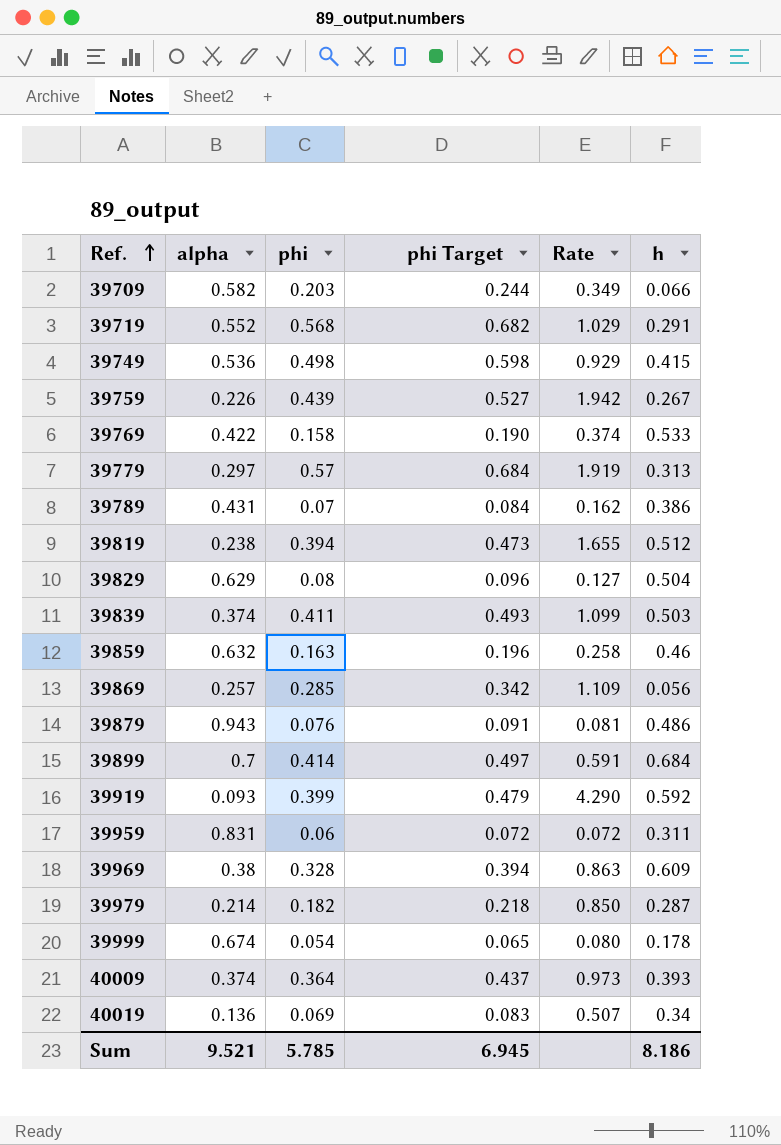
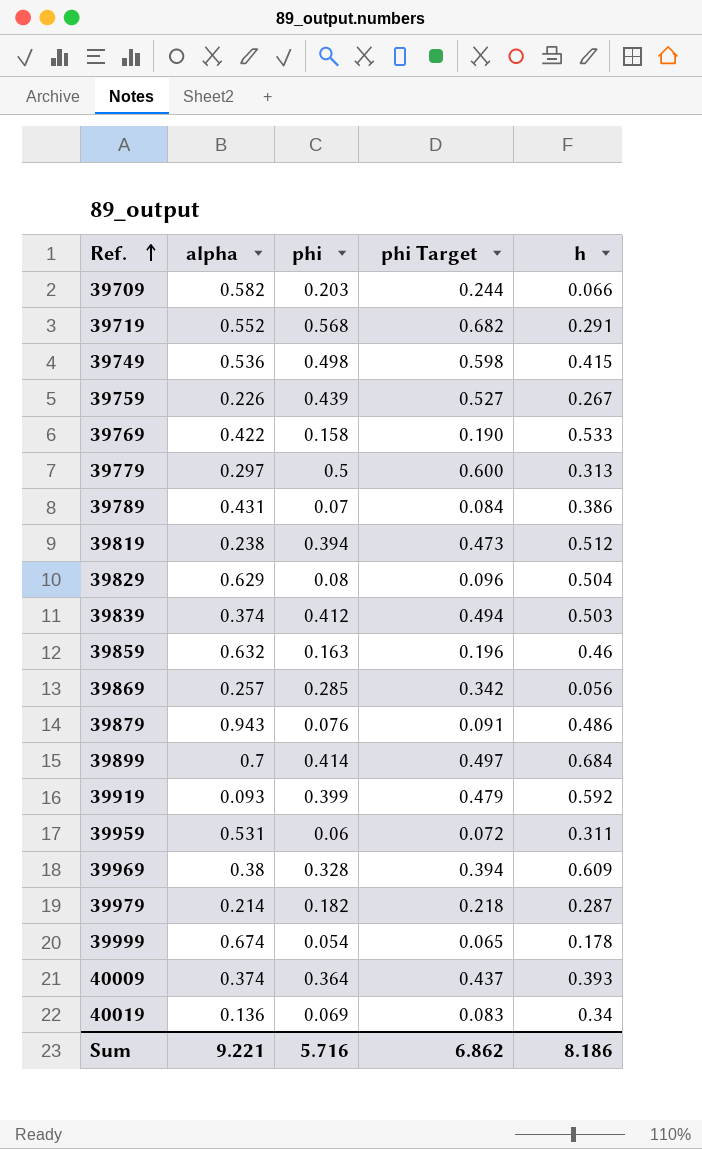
column Rate | formula: [phi] / [alpha] -> none
39779 | phi: 0.57 -> 0.5
39779 | phi Target: 0.684 -> 0.600
39839 | phi: 0.411 -> 0.412
39839 | phi Target: 0.493 -> 0.494
39959 | alpha: 0.831 -> 0.531
Sum | alpha: 9.521 -> 9.221
Sum | phi: 5.785 -> 5.716
Sum | phi Target: 6.945 -> 6.862

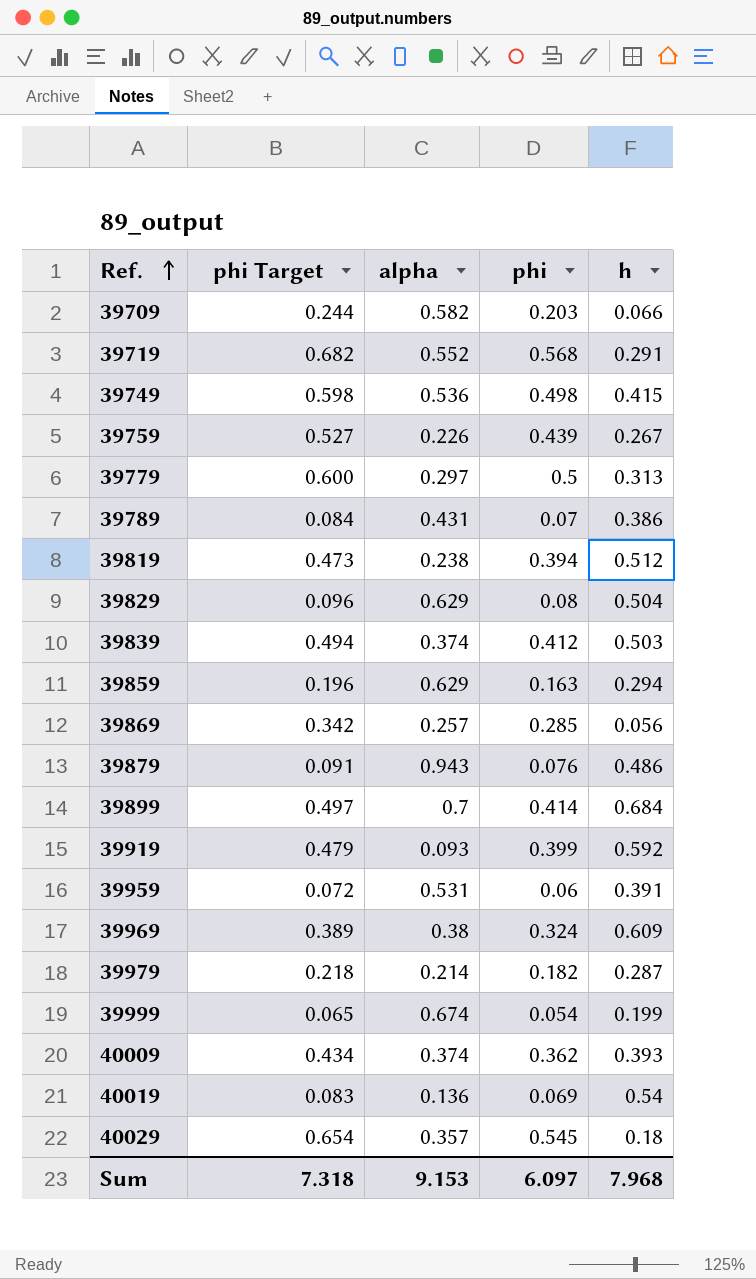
column phi Target | position: 4 -> 2
row 39769: 0.422 | 0.158 | 0.190 | 0.533 -> none
39859 | alpha: 0.632 -> 0.629
39859 | h: 0.46 -> 0.294
39959 | h: 0.311 -> 0.391
39969 | phi Target: 0.394 -> 0.389
39969 | phi: 0.328 -> 0.324
39999 | h: 0.178 -> 0.199
40009 | phi Target: 0.437 -> 0.434
40009 | phi: 0.364 -> 0.362
40019 | h: 0.34 -> 0.54
row 40029: none -> 0.654 | 0.357 | 0.545 | 0.18
Sum | phi Target: 6.862 -> 7.318
Sum | alpha: 9.221 -> 9.153
Sum | phi: 5.716 -> 6.097
Sum | h: 8.186 -> 7.968

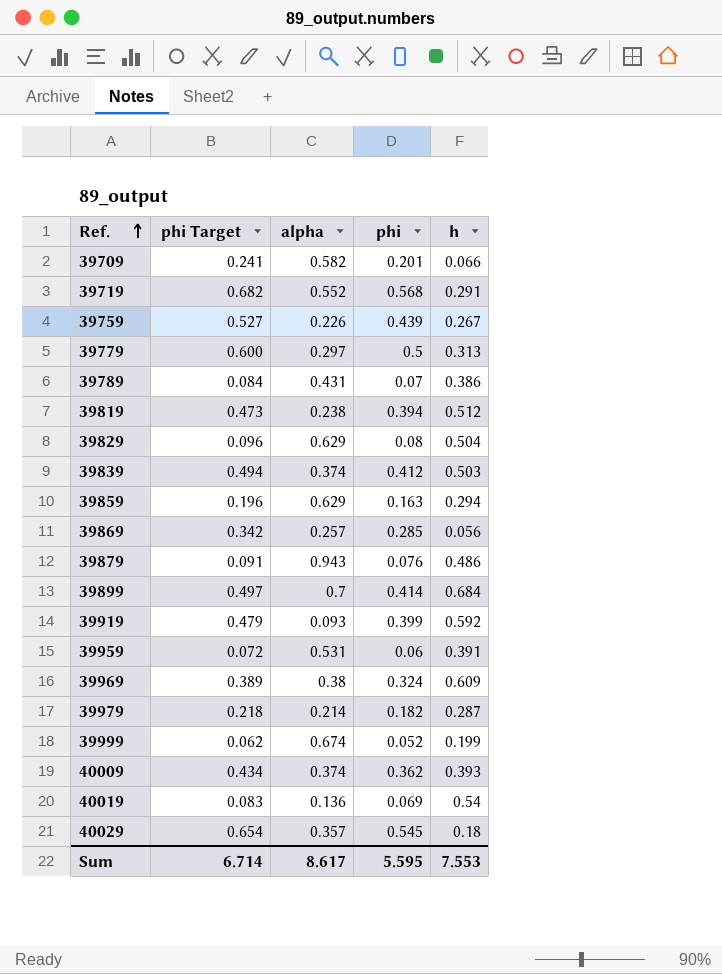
row 39749: 0.598 | 0.536 | 0.498 | 0.415 -> none
39709 | phi Target: 0.244 -> 0.241
39709 | phi: 0.203 -> 0.201
39999 | phi Target: 0.065 -> 0.062
39999 | phi: 0.054 -> 0.052
Sum | phi Target: 7.318 -> 6.714
Sum | alpha: 9.153 -> 8.617
Sum | phi: 6.097 -> 5.595
Sum | h: 7.968 -> 7.553

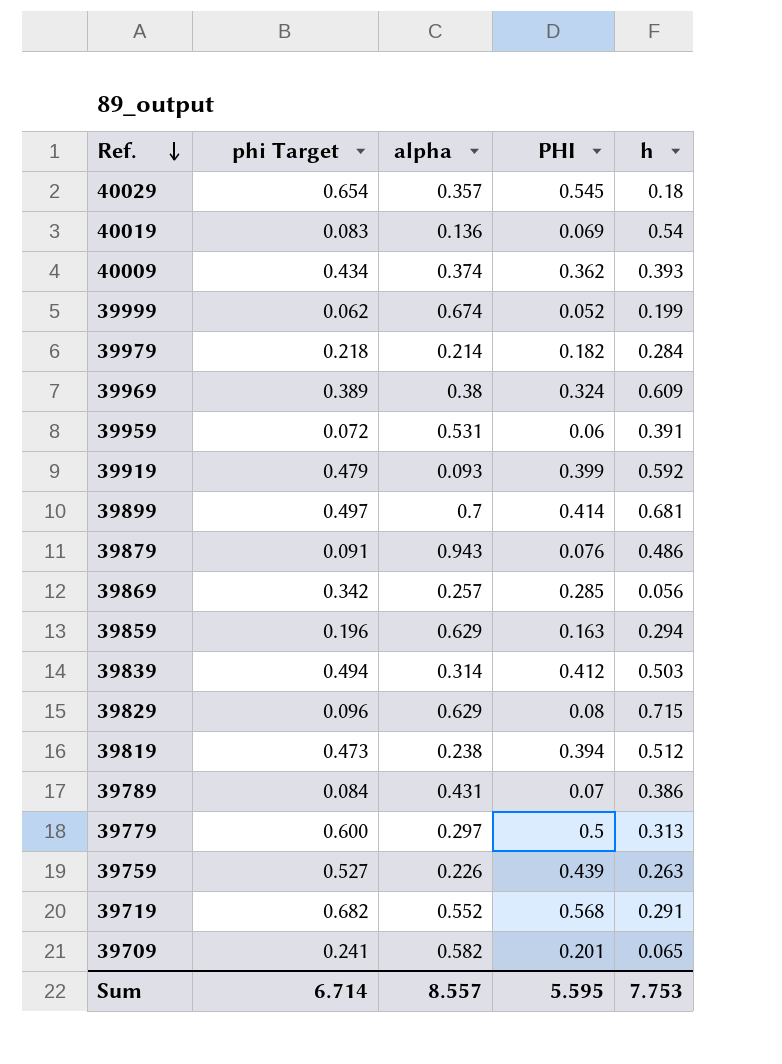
row order: Ref. ascending -> Ref. descending
column name: phi -> PHI
39979 | h: 0.287 -> 0.284
39899 | h: 0.684 -> 0.681
39839 | alpha: 0.374 -> 0.314
39829 | h: 0.504 -> 0.715
39759 | h: 0.267 -> 0.263
39709 | h: 0.066 -> 0.065
Sum | alpha: 8.617 -> 8.557
Sum | h: 7.553 -> 7.753

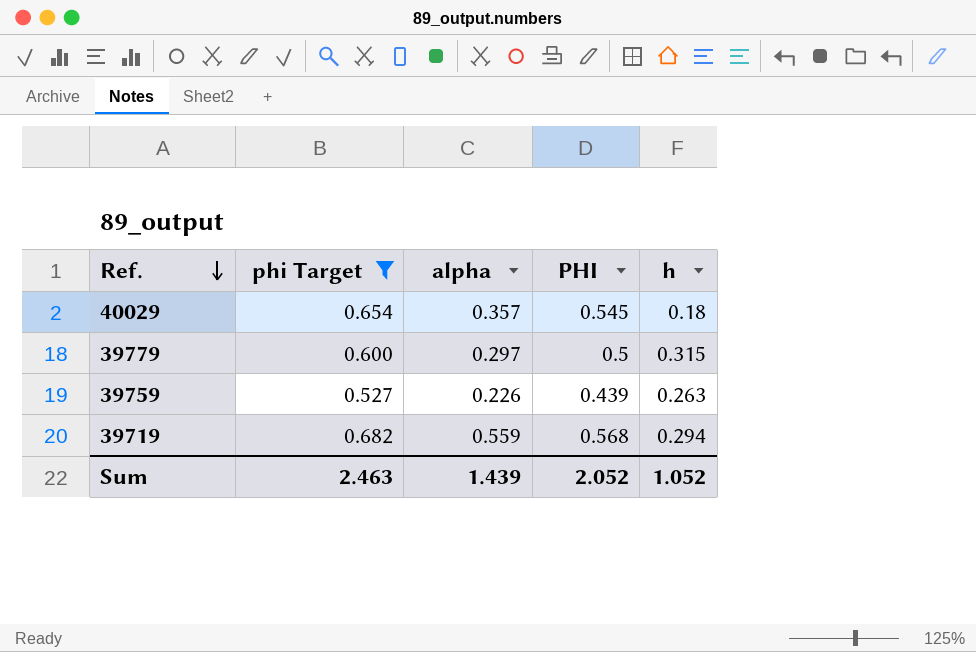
filter: none -> phi Target >= 0.527
39779 | h: 0.313 -> 0.315
39719 | alpha: 0.552 -> 0.559
39719 | h: 0.291 -> 0.294
Sum | phi Target: 6.714 -> 2.463
Sum | alpha: 8.557 -> 1.439
Sum | PHI: 5.595 -> 2.052
Sum | h: 7.753 -> 1.052

